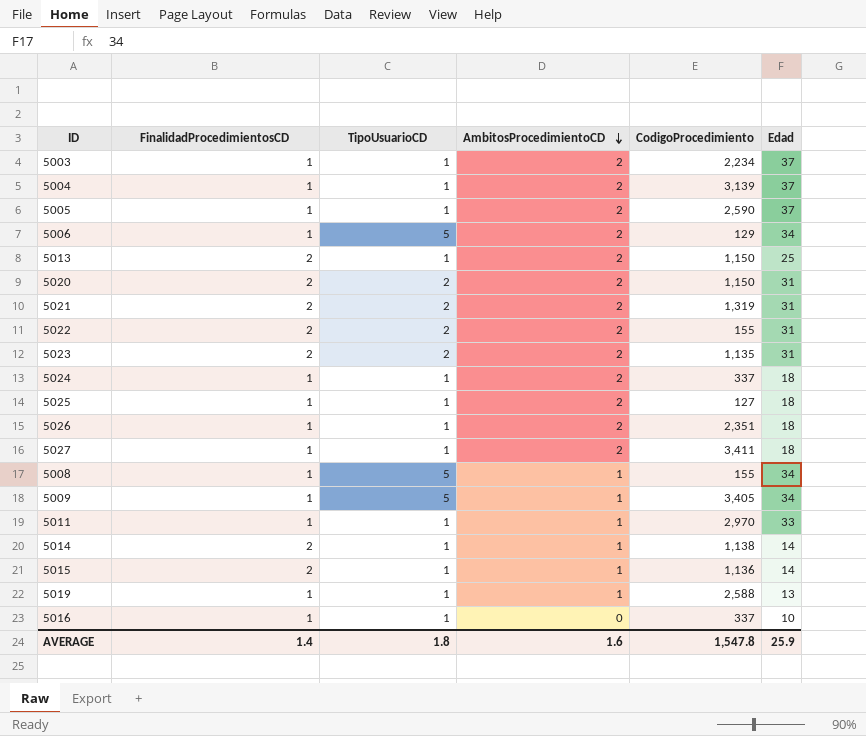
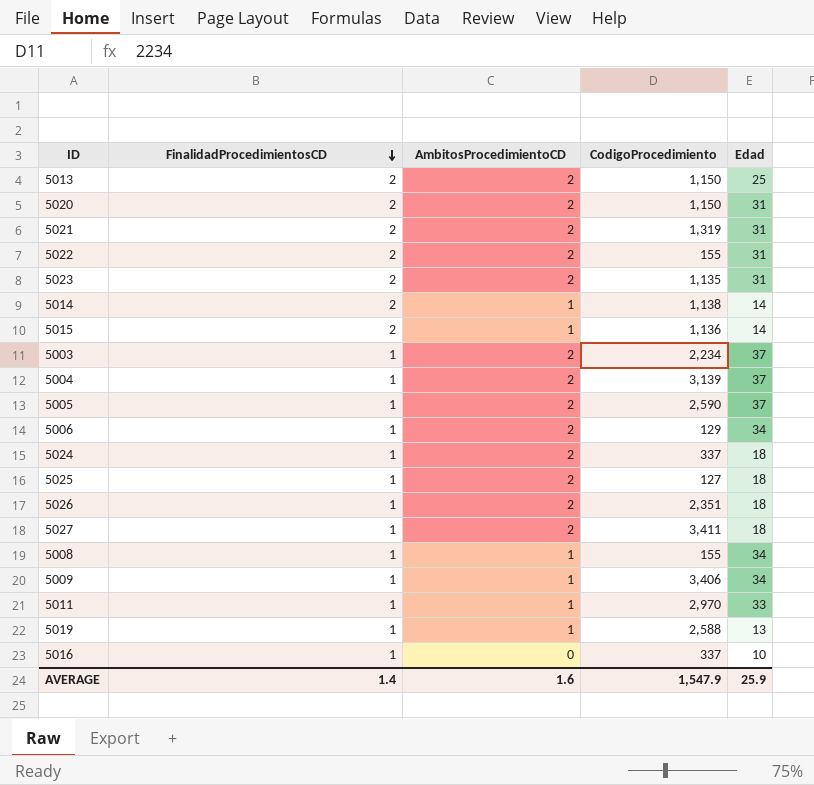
row order: AmbitosProcedimientoCD descending -> FinalidadProcedimientosCD descending
column TipoUsuarioCD | position: 3 -> none
5009 | CodigoProcedimiento: 3,405 -> 3,406
AVERAGE | CodigoProcedimiento: 1,547.8 -> 1,547.9

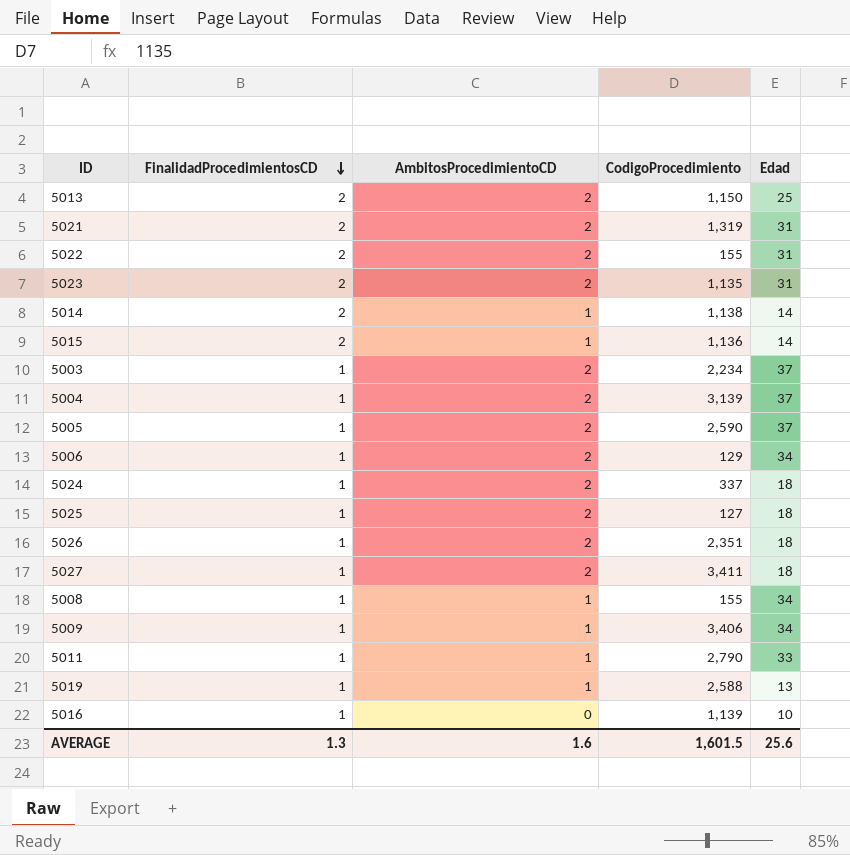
row 5020: 2 | 2 | 1,150 | 31 -> none
5011 | CodigoProcedimiento: 2,970 -> 2,790
5016 | CodigoProcedimiento: 337 -> 1,139
AVERAGE | FinalidadProcedimientosCD: 1.4 -> 1.3
AVERAGE | CodigoProcedimiento: 1,547.9 -> 1,601.5
AVERAGE | Edad: 25.9 -> 25.6

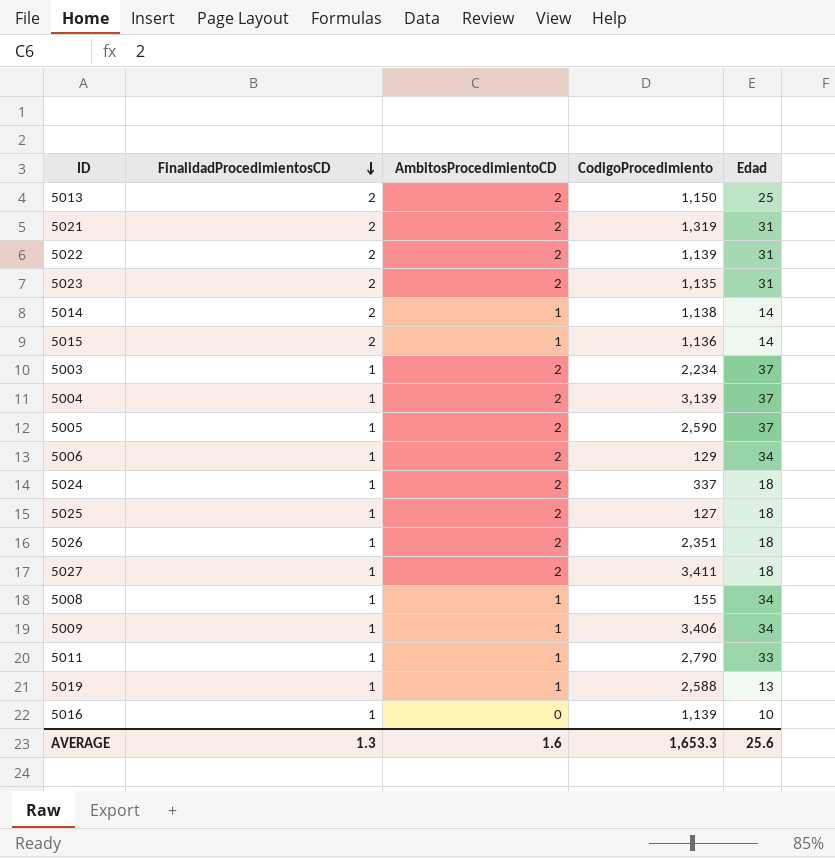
5022 | CodigoProcedimiento: 155 -> 1,139
AVERAGE | CodigoProcedimiento: 1,601.5 -> 1,653.3

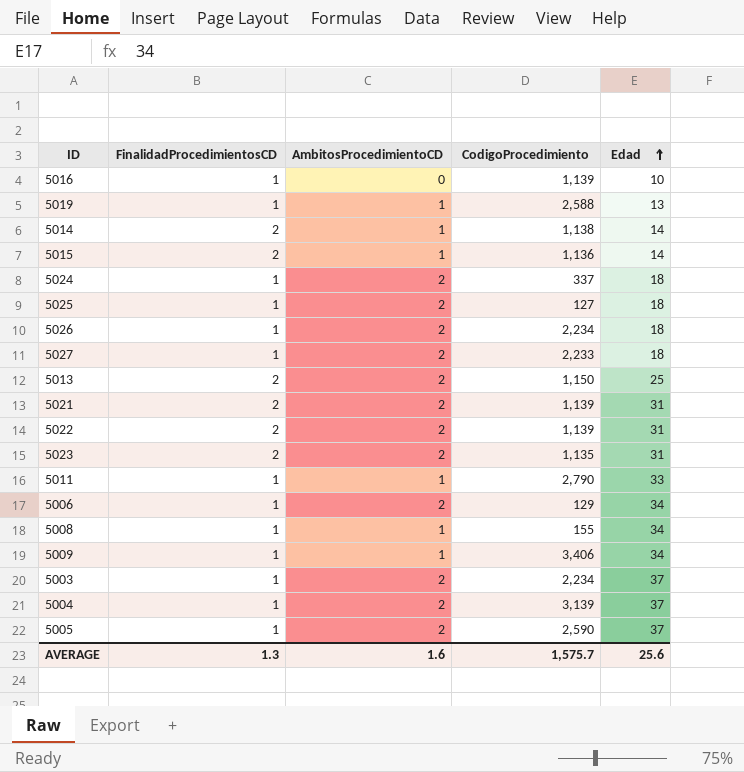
row order: FinalidadProcedimientosCD descending -> Edad ascending
5026 | CodigoProcedimiento: 2,351 -> 2,234
5027 | CodigoProcedimiento: 3,411 -> 2,233
5021 | CodigoProcedimiento: 1,319 -> 1,139
AVERAGE | CodigoProcedimiento: 1,653.3 -> 1,575.7

